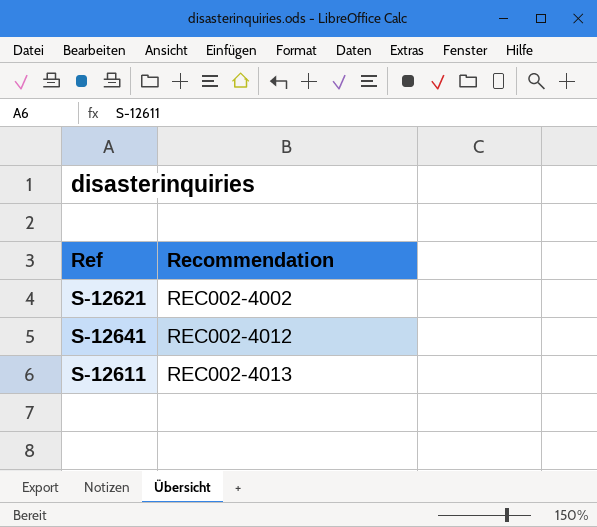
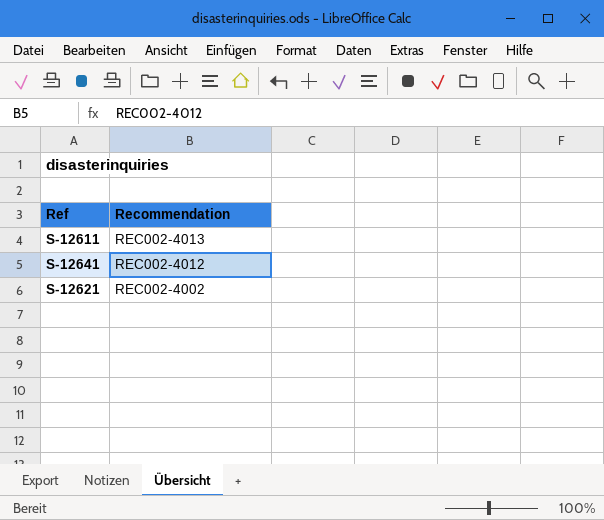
row order: Recommendation ascending -> Recommendation descending

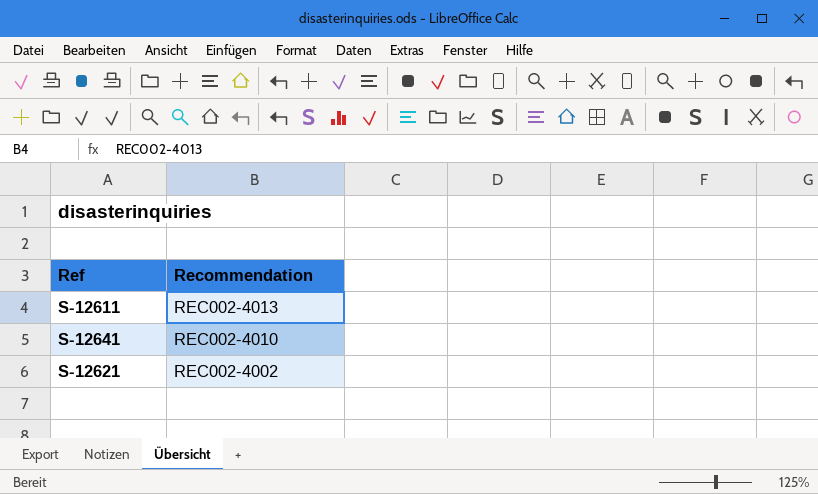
S-12641 | Recommendation: REC002-4012 -> REC002-4010

